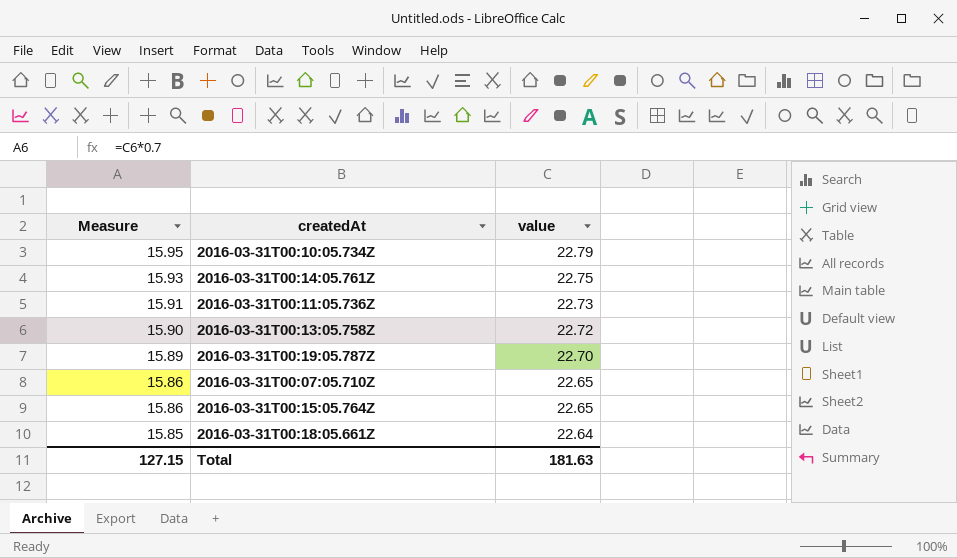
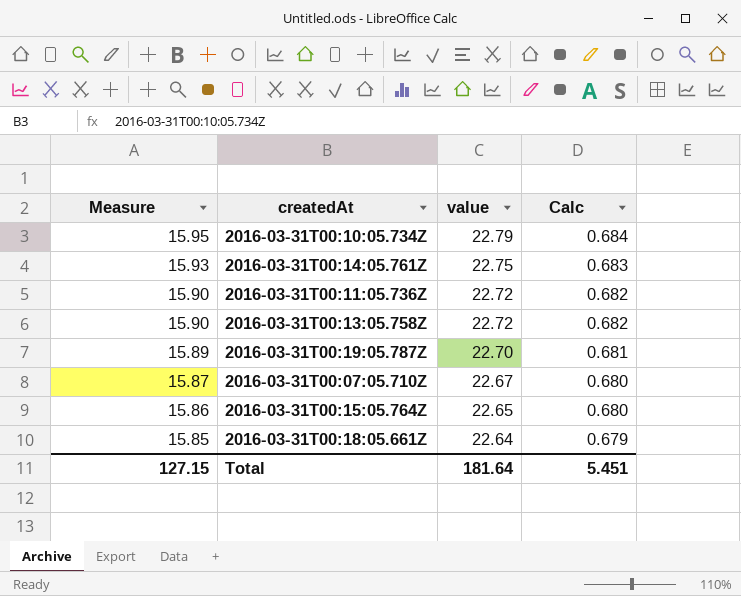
column Calc | formula: none -> [value] * 0.03
2016-03-31T00:11:05.736Z | Measure: 15.91 -> 15.90
2016-03-31T00:11:05.736Z | value: 22.73 -> 22.72
2016-03-31T00:07:05.710Z | Measure: 15.86 -> 15.87
2016-03-31T00:07:05.710Z | value: 22.65 -> 22.67
Total | value: 181.63 -> 181.64

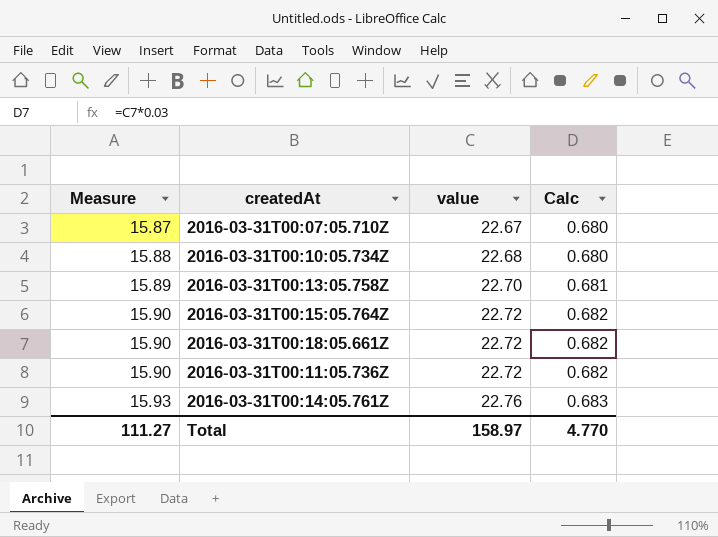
row order: Measure descending -> Measure ascending
row 2016-03-31T00:19:05.787Z: 15.89 | 22.70 | 0.681 -> none
2016-03-31T00:10:05.734Z | Measure: 15.95 -> 15.88
2016-03-31T00:10:05.734Z | value: 22.79 -> 22.68
2016-03-31T00:10:05.734Z | Calc: 0.684 -> 0.680
2016-03-31T00:13:05.758Z | Measure: 15.90 -> 15.89
2016-03-31T00:13:05.758Z | value: 22.72 -> 22.70
2016-03-31T00:13:05.758Z | Calc: 0.682 -> 0.681
2016-03-31T00:15:05.764Z | Measure: 15.86 -> 15.90
2016-03-31T00:15:05.764Z | value: 22.65 -> 22.72
2016-03-31T00:15:05.764Z | Calc: 0.680 -> 0.682
2016-03-31T00:18:05.661Z | Measure: 15.85 -> 15.90
2016-03-31T00:18:05.661Z | value: 22.64 -> 22.72
2016-03-31T00:18:05.661Z | Calc: 0.679 -> 0.682
2016-03-31T00:14:05.761Z | value: 22.75 -> 22.76
Total | Measure: 127.15 -> 111.27
Total | value: 181.64 -> 158.97
Total | Calc: 5.451 -> 4.770

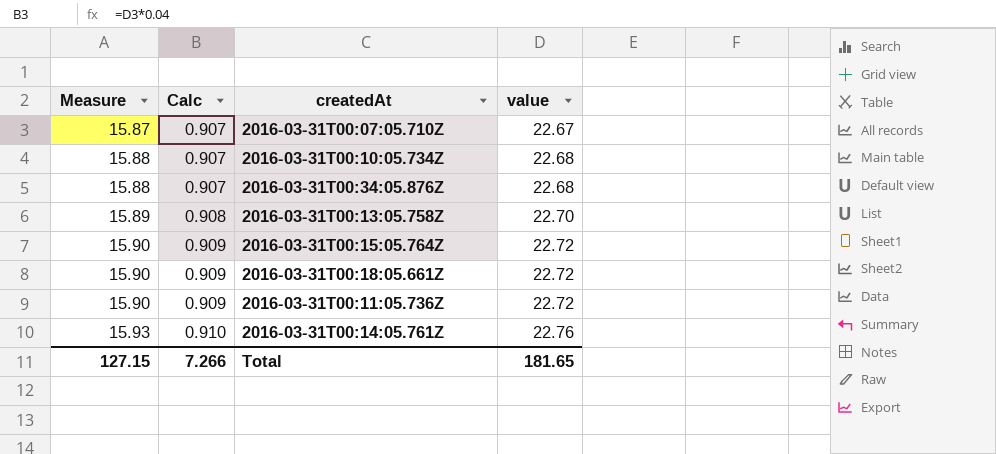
column Calc | formula: [value] * 0.03 -> [value] * 0.04
column Calc | position: 4 -> 2
row 2016-03-31T00:34:05.876Z: none -> 15.88 | 0.907 | 22.68
Total | Measure: 111.27 -> 127.15
Total | Calc: 4.770 -> 7.266
Total | value: 158.97 -> 181.65

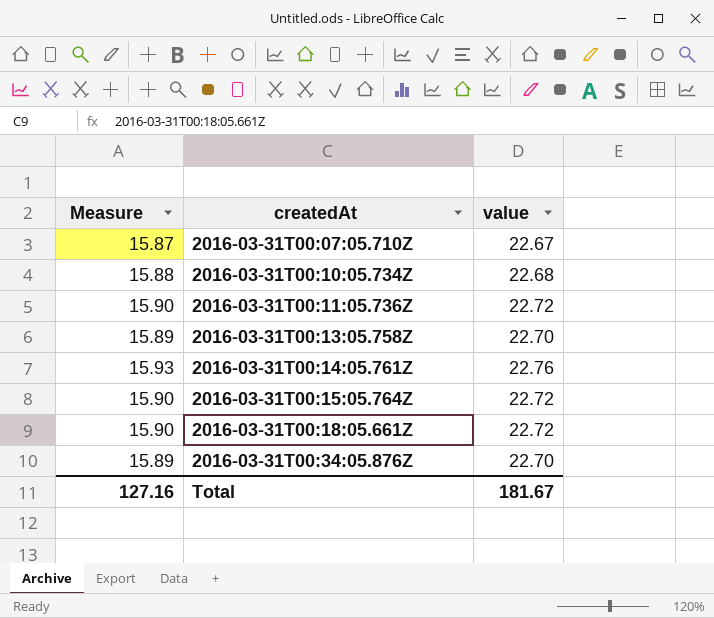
row order: Measure ascending -> createdAt ascending
column Calc | formula: [value] * 0.04 -> none
2016-03-31T00:34:05.876Z | Measure: 15.88 -> 15.89
2016-03-31T00:34:05.876Z | value: 22.68 -> 22.70
Total | Measure: 127.15 -> 127.16
Total | value: 181.65 -> 181.67

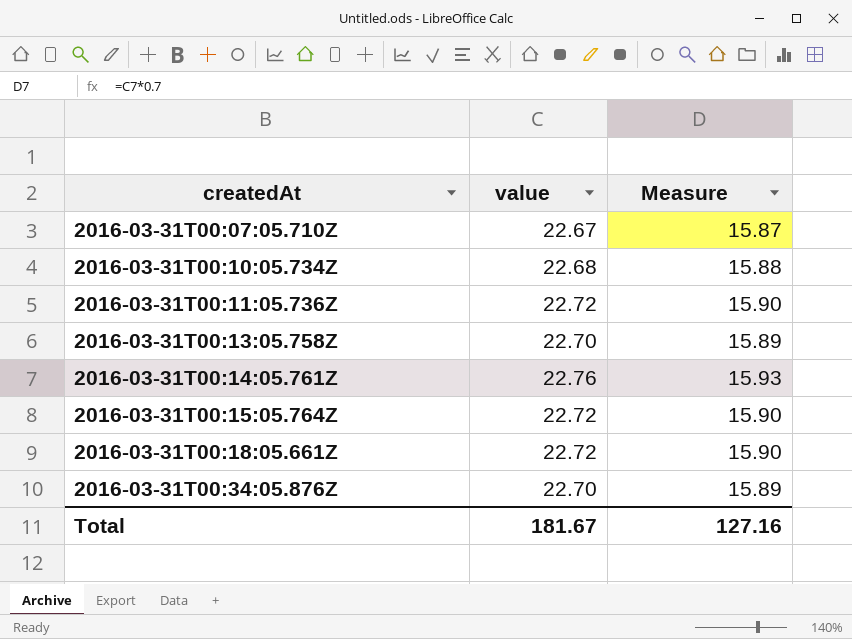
column Measure | position: 1 -> 3

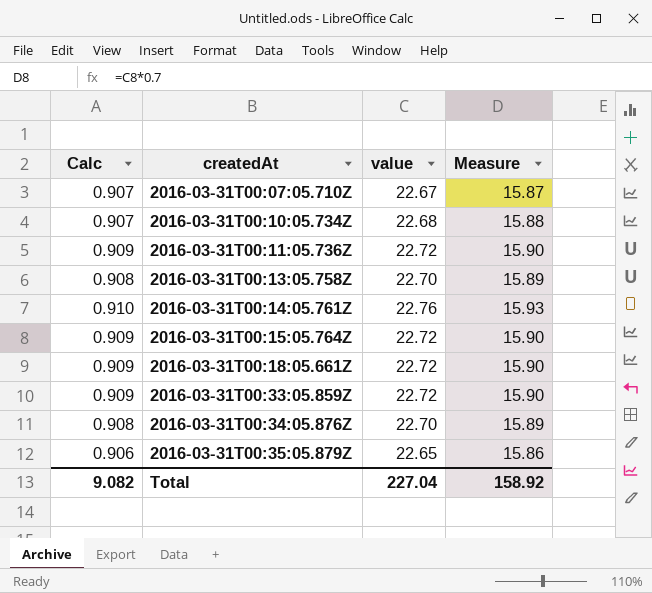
column Calc | formula: none -> [value] * 0.04
row 2016-03-31T00:33:05.859Z: none -> 0.909 | 22.72 | 15.90
row 2016-03-31T00:35:05.879Z: none -> 0.906 | 22.65 | 15.86
Total | value: 181.67 -> 227.04
Total | Measure: 127.16 -> 158.92

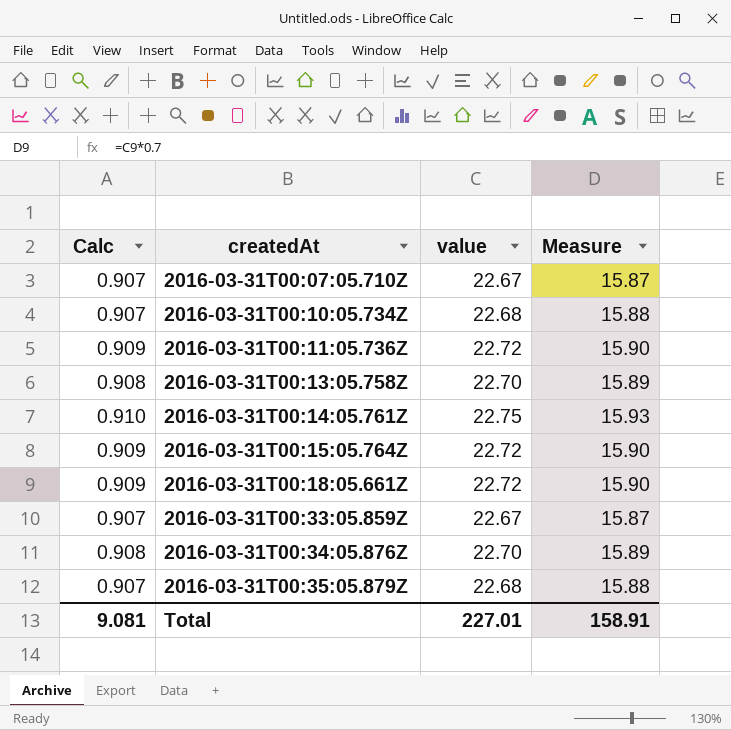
2016-03-31T00:14:05.761Z | value: 22.76 -> 22.75
2016-03-31T00:33:05.859Z | Calc: 0.909 -> 0.907
2016-03-31T00:33:05.859Z | value: 22.72 -> 22.67
2016-03-31T00:33:05.859Z | Measure: 15.90 -> 15.87
2016-03-31T00:35:05.879Z | Calc: 0.906 -> 0.907
2016-03-31T00:35:05.879Z | value: 22.65 -> 22.68
2016-03-31T00:35:05.879Z | Measure: 15.86 -> 15.88
Total | Calc: 9.082 -> 9.081
Total | value: 227.04 -> 227.01
Total | Measure: 158.92 -> 158.91

